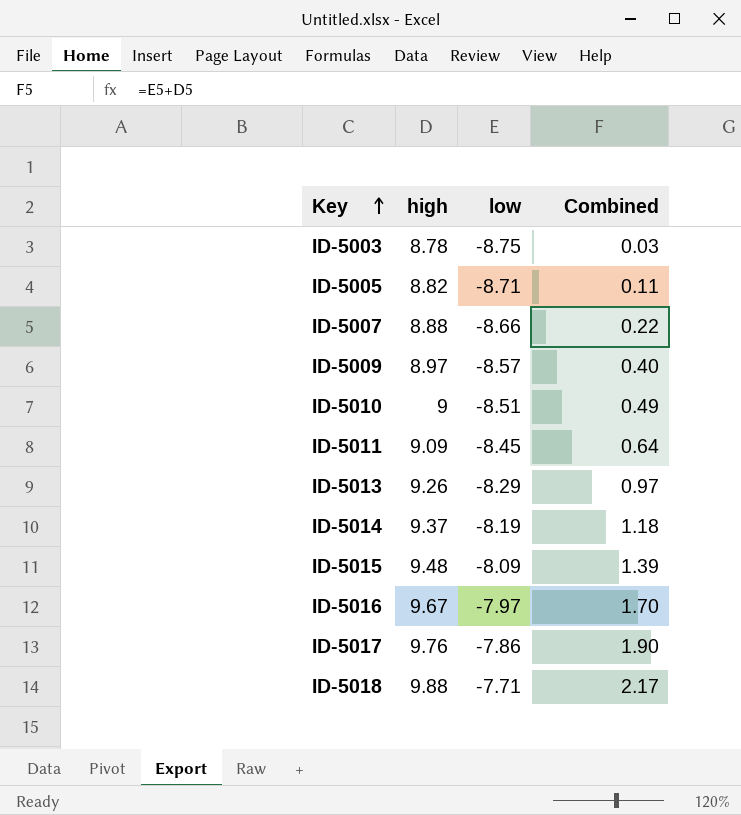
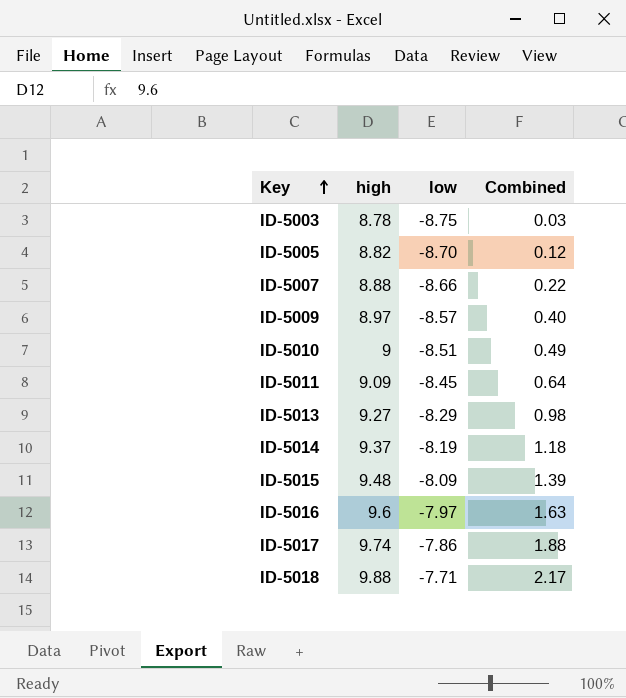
ID-5005 | low: -8.71 -> -8.70
ID-5005 | Combined: 0.11 -> 0.12
ID-5013 | high: 9.26 -> 9.27
ID-5013 | Combined: 0.97 -> 0.98
ID-5016 | high: 9.67 -> 9.6
ID-5016 | Combined: 1.70 -> 1.63
ID-5017 | high: 9.76 -> 9.74
ID-5017 | Combined: 1.90 -> 1.88

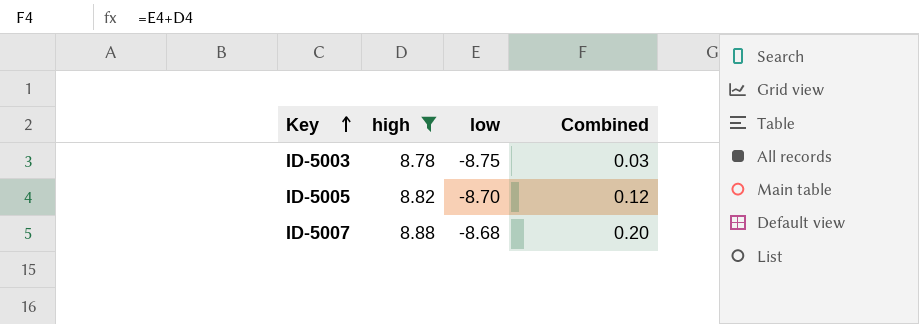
filter: none -> high <= 8.88
ID-5007 | low: -8.66 -> -8.68
ID-5007 | Combined: 0.22 -> 0.20

